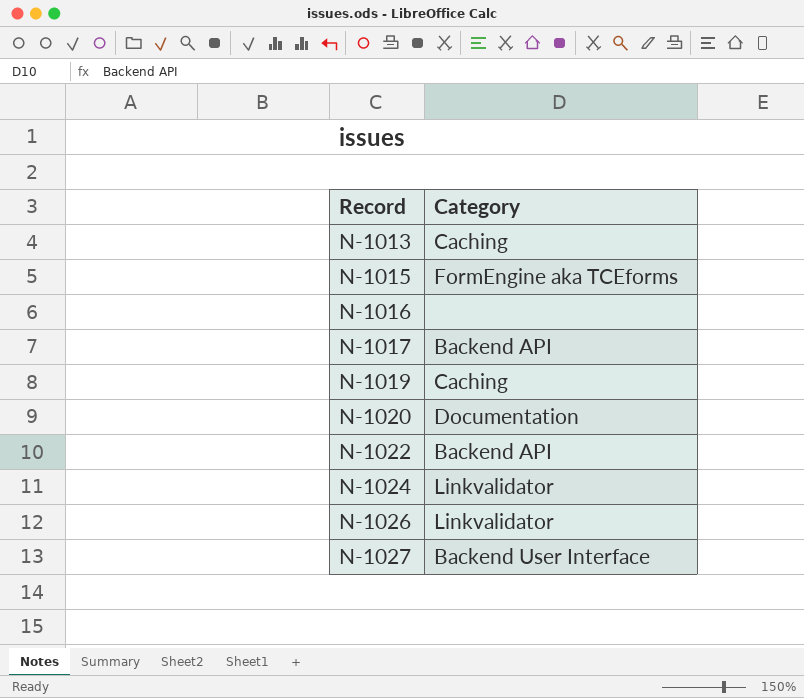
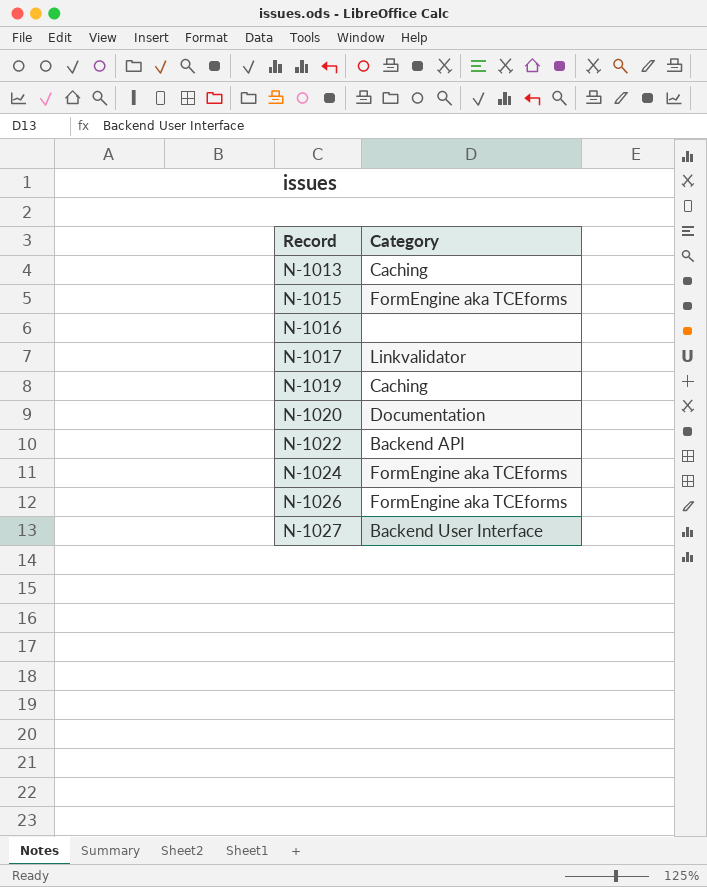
N-1017 | Category: Backend API -> Linkvalidator
N-1024 | Category: Linkvalidator -> FormEngine aka TCEforms
N-1026 | Category: Linkvalidator -> FormEngine aka TCEforms

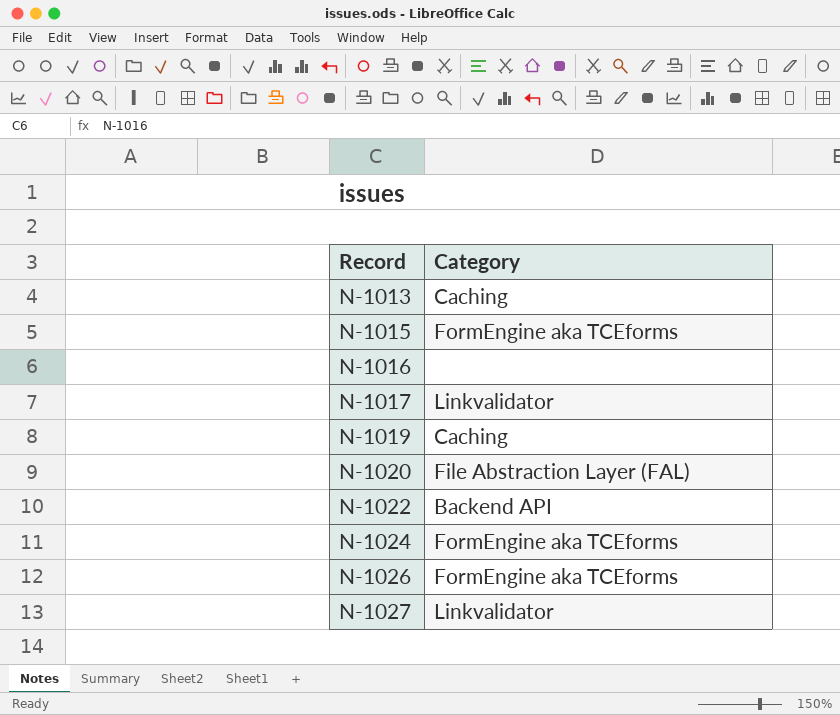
N-1020 | Category: Documentation -> File Abstraction Layer (FAL)
N-1027 | Category: Backend User Interface -> Linkvalidator

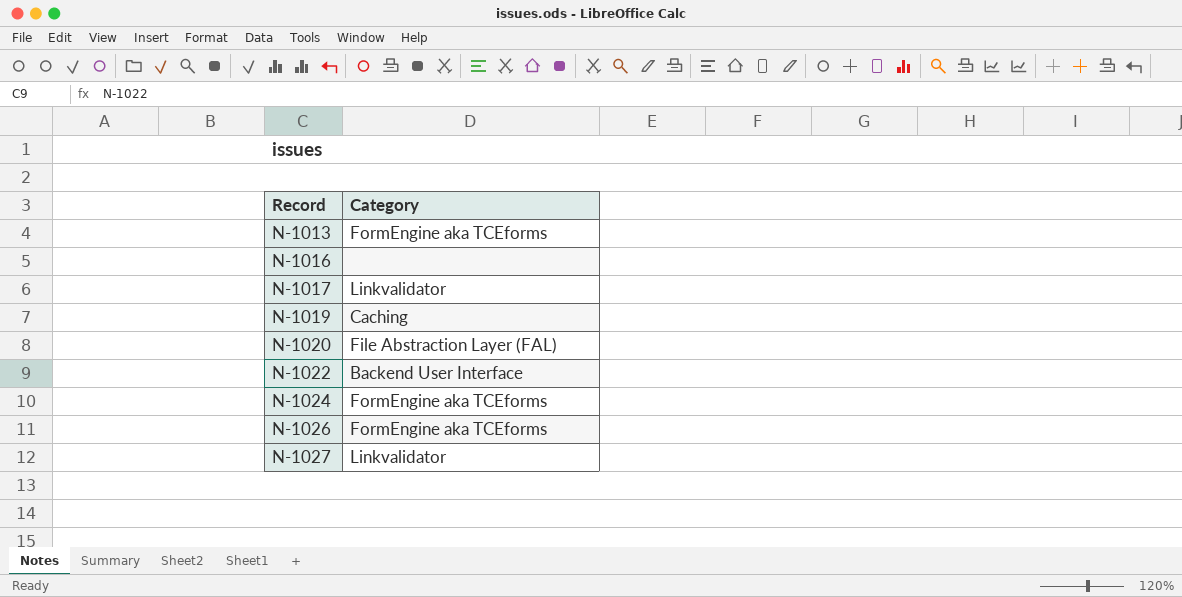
row N-1015: FormEngine aka TCEforms -> none
N-1013 | Category: Caching -> FormEngine aka TCEforms
N-1022 | Category: Backend API -> Backend User Interface

